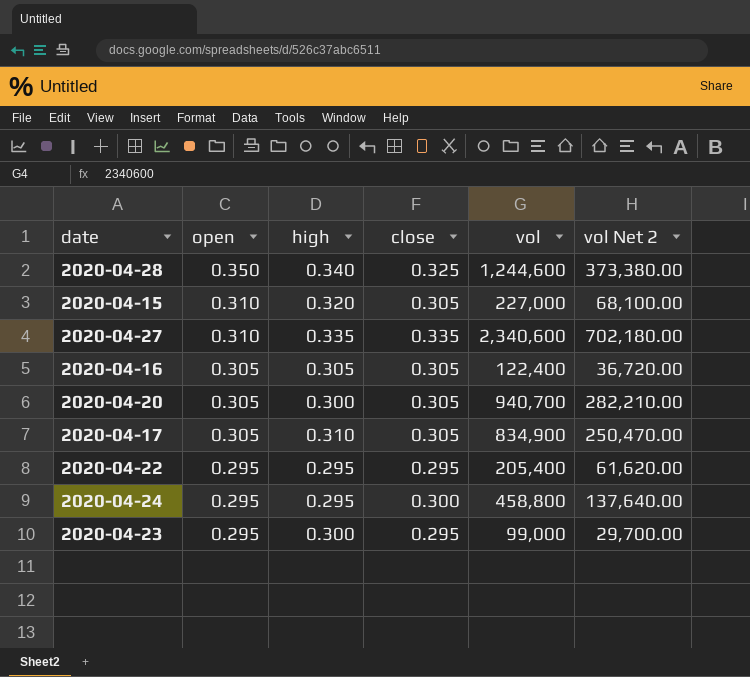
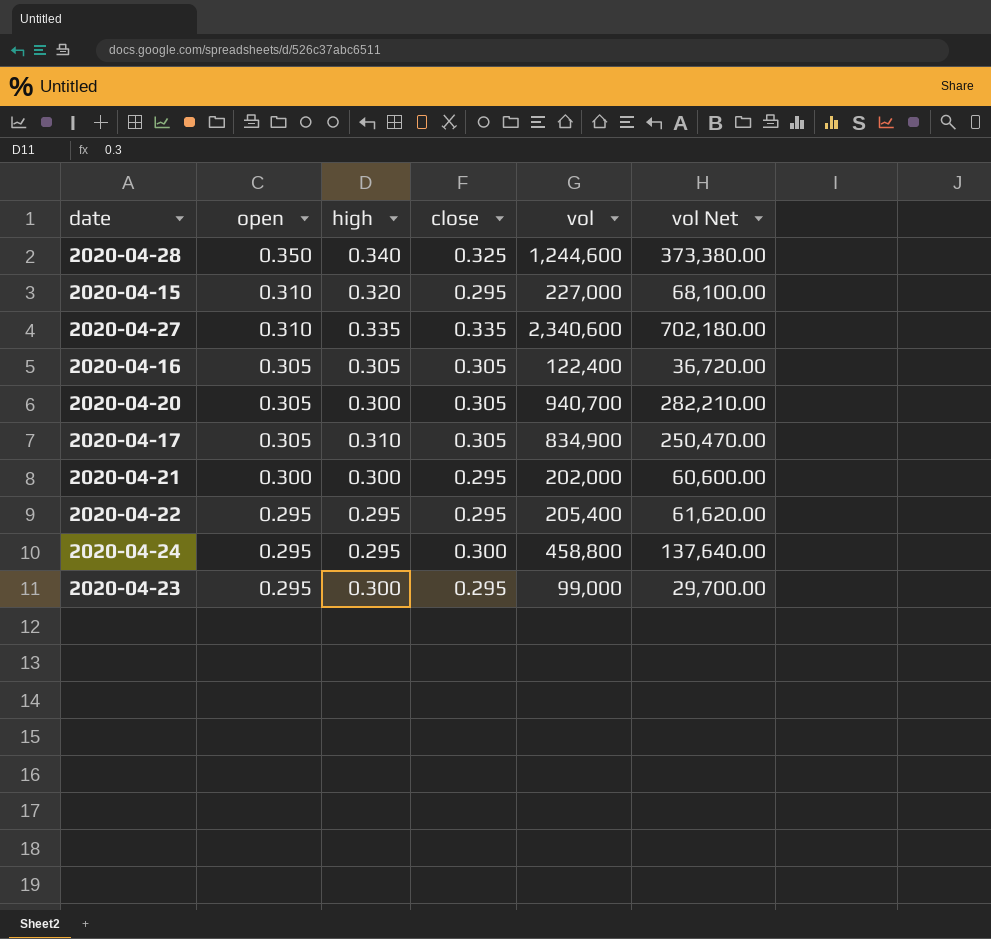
column name: vol Net 2 -> vol Net
2020-04-15 | close: 0.305 -> 0.295
row 2020-04-21: none -> 0.300 | 0.300 | 0.295 | 202,000 | 60,600.00

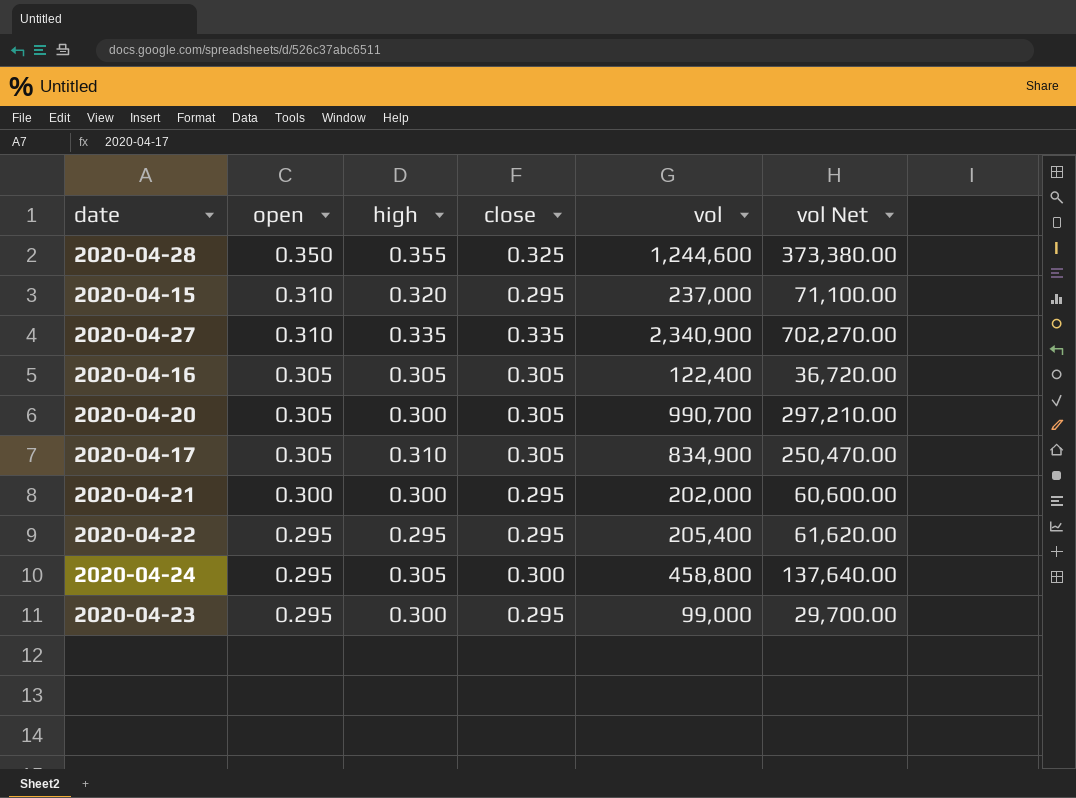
2020-04-28 | high: 0.340 -> 0.355
2020-04-15 | vol: 227,000 -> 237,000
2020-04-15 | vol Net: 68,100.00 -> 71,100.00
2020-04-27 | vol: 2,340,600 -> 2,340,900
2020-04-27 | vol Net: 702,180.00 -> 702,270.00
2020-04-20 | vol: 940,700 -> 990,700
2020-04-20 | vol Net: 282,210.00 -> 297,210.00
2020-04-24 | high: 0.295 -> 0.305

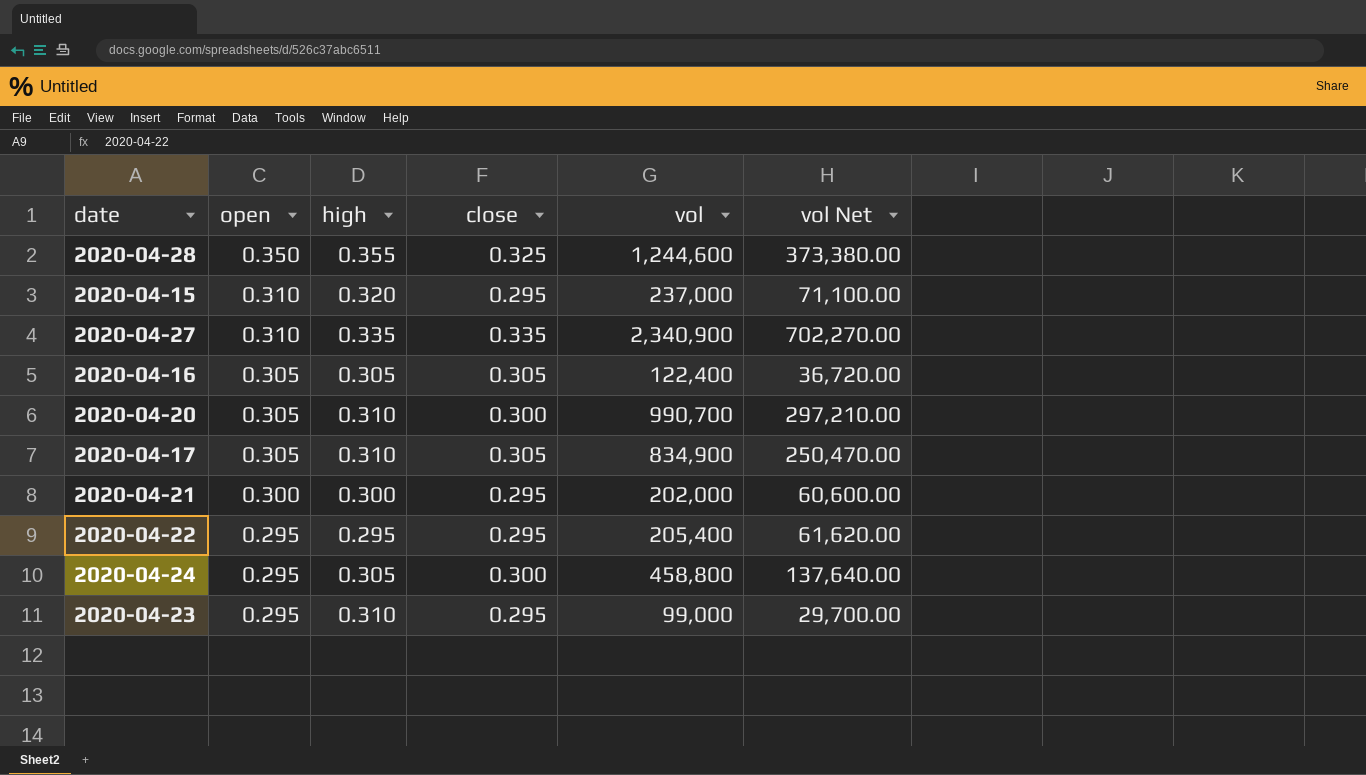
2020-04-20 | high: 0.300 -> 0.310
2020-04-20 | close: 0.305 -> 0.300
2020-04-23 | high: 0.300 -> 0.310

